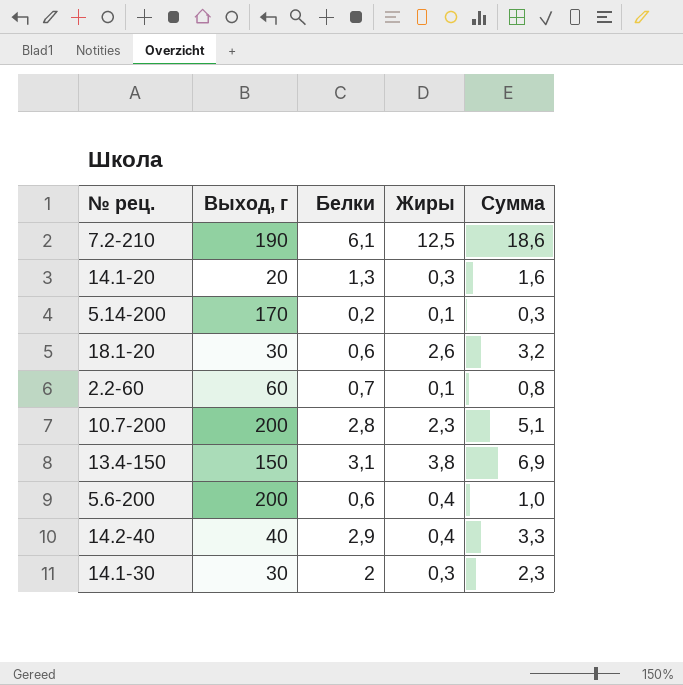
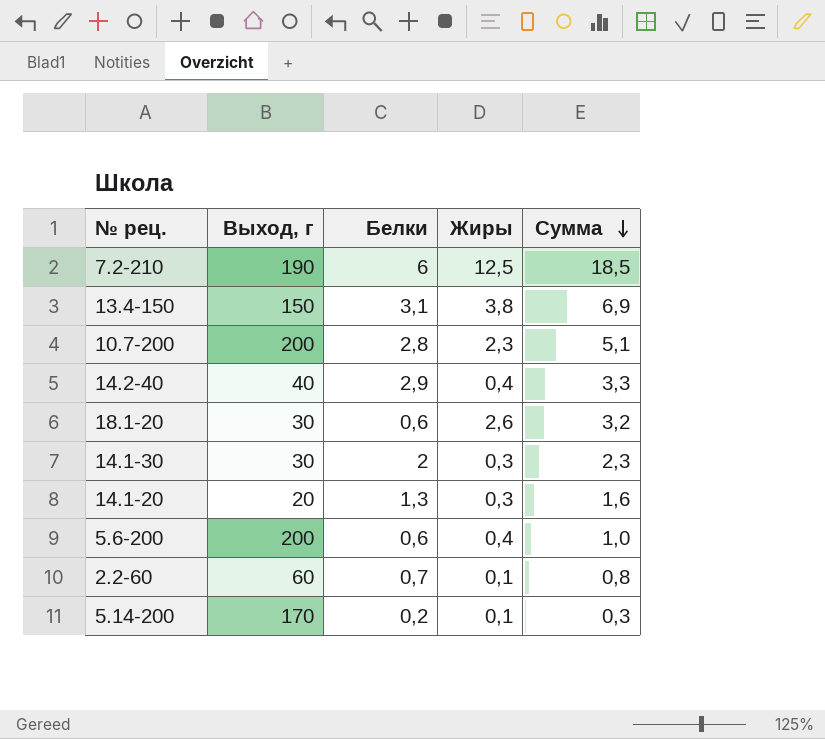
row order: none -> Сумма descending
7.2-210 | Белки: 6,1 -> 6
7.2-210 | Сумма: 18,6 -> 18,5

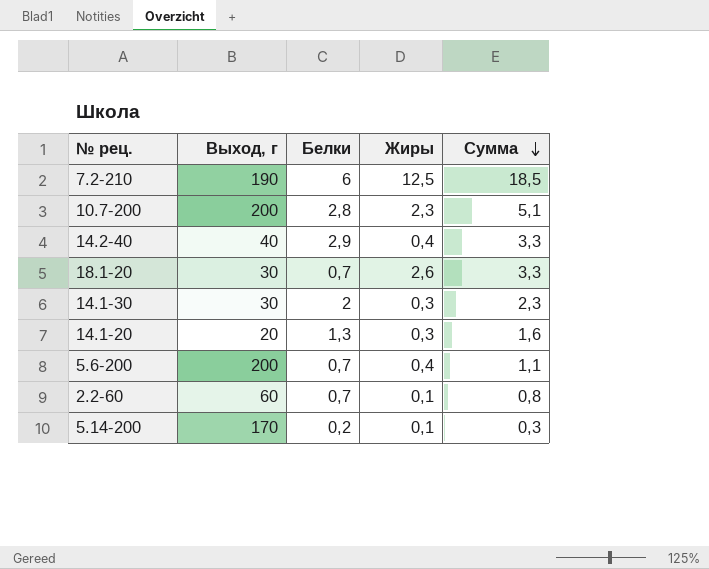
row 13.4-150: 150 | 3,1 | 3,8 | 6,9 -> none
18.1-20 | Белки: 0,6 -> 0,7
18.1-20 | Сумма: 3,2 -> 3,3
5.6-200 | Белки: 0,6 -> 0,7
5.6-200 | Сумма: 1,0 -> 1,1

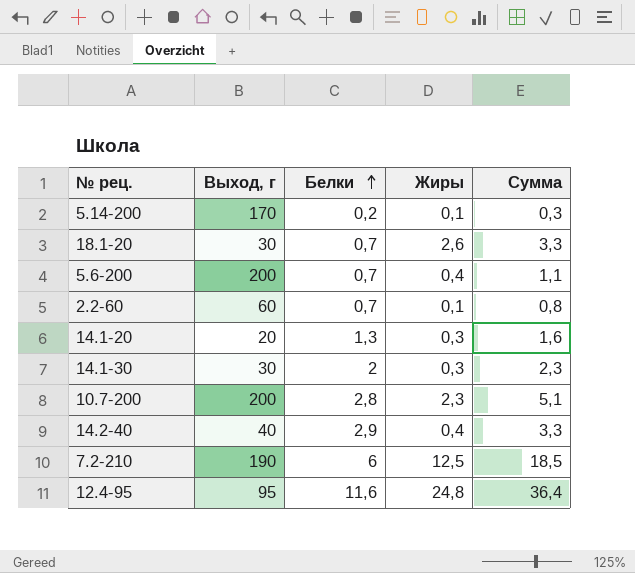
row order: Сумма descending -> Белки ascending
row 12.4-95: none -> 95 | 11,6 | 24,8 | 36,4

